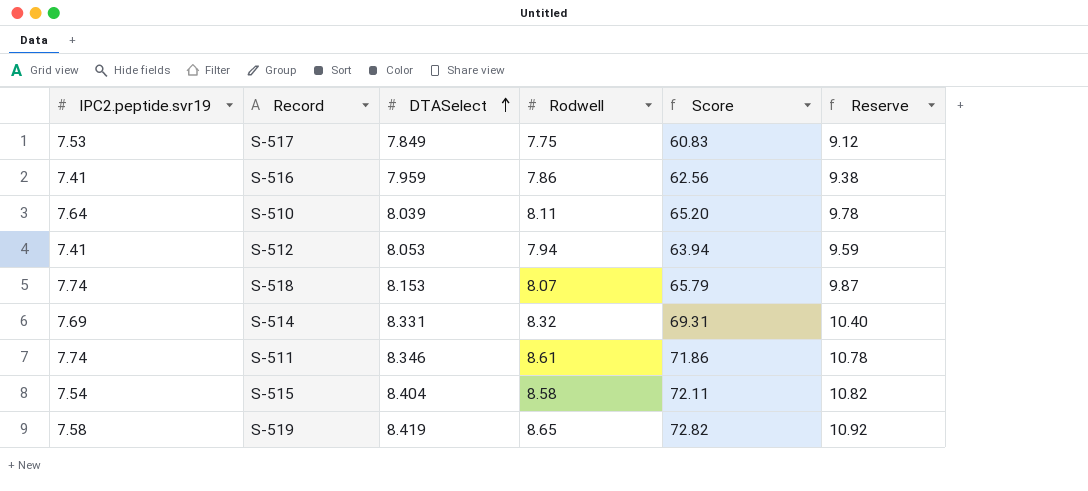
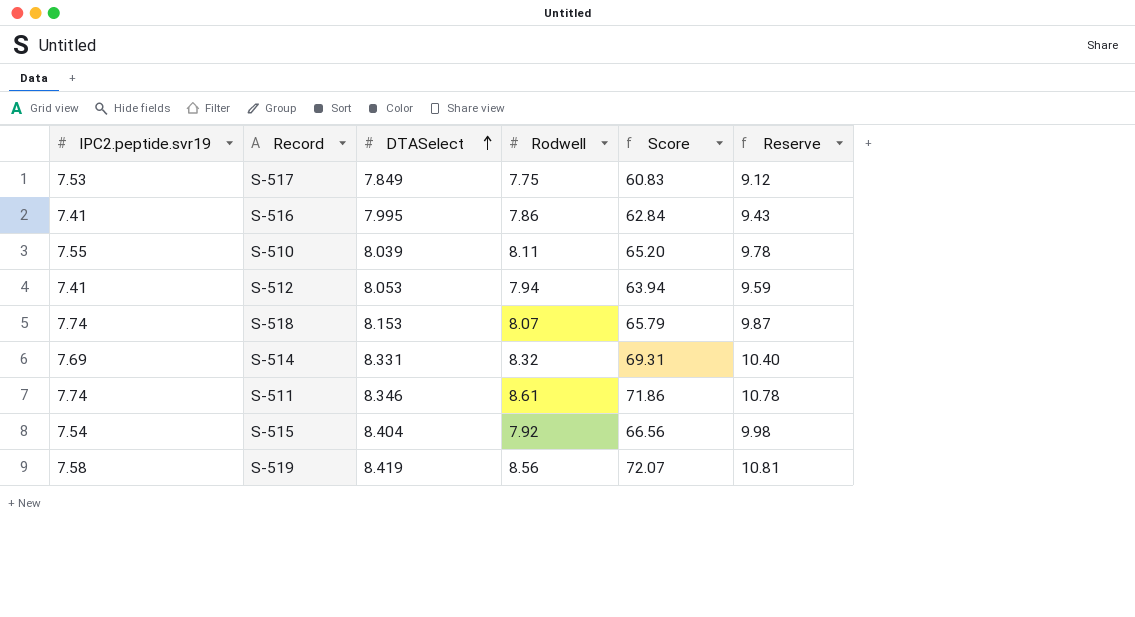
S-516 | DTASelect: 7.959 -> 7.995
S-516 | Score: 62.56 -> 62.84
S-516 | Reserve: 9.38 -> 9.43
S-510 | IPC2.peptide.svr19: 7.64 -> 7.55
S-515 | Rodwell: 8.58 -> 7.92
S-515 | Score: 72.11 -> 66.56
S-515 | Reserve: 10.82 -> 9.98
S-519 | Rodwell: 8.65 -> 8.56
S-519 | Score: 72.82 -> 72.07
S-519 | Reserve: 10.92 -> 10.81

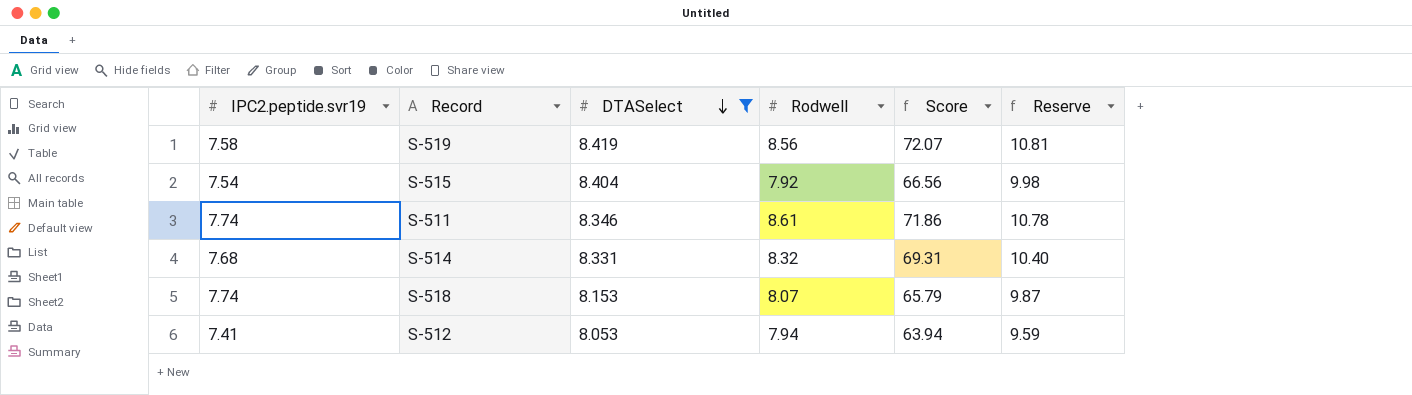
filter: none -> DTASelect >= 8.053
row order: DTASelect ascending -> DTASelect descending
S-514 | IPC2.peptide.svr19: 7.69 -> 7.68

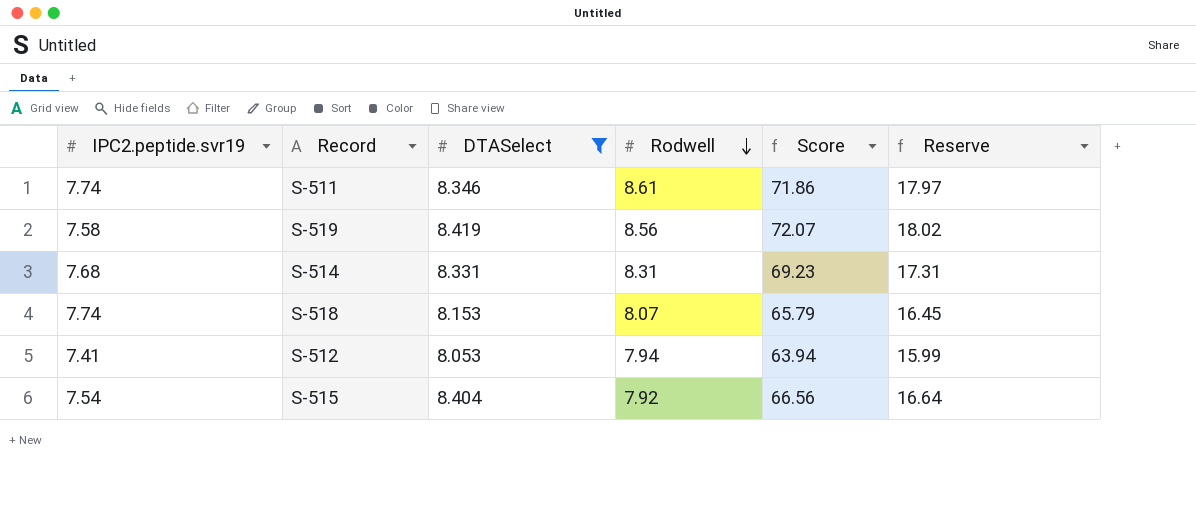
row order: DTASelect descending -> Rodwell descending
column Reserve | formula: [Score] * 0.15 -> [Score] * 0.25
S-514 | Rodwell: 8.32 -> 8.31
S-514 | Score: 69.31 -> 69.23

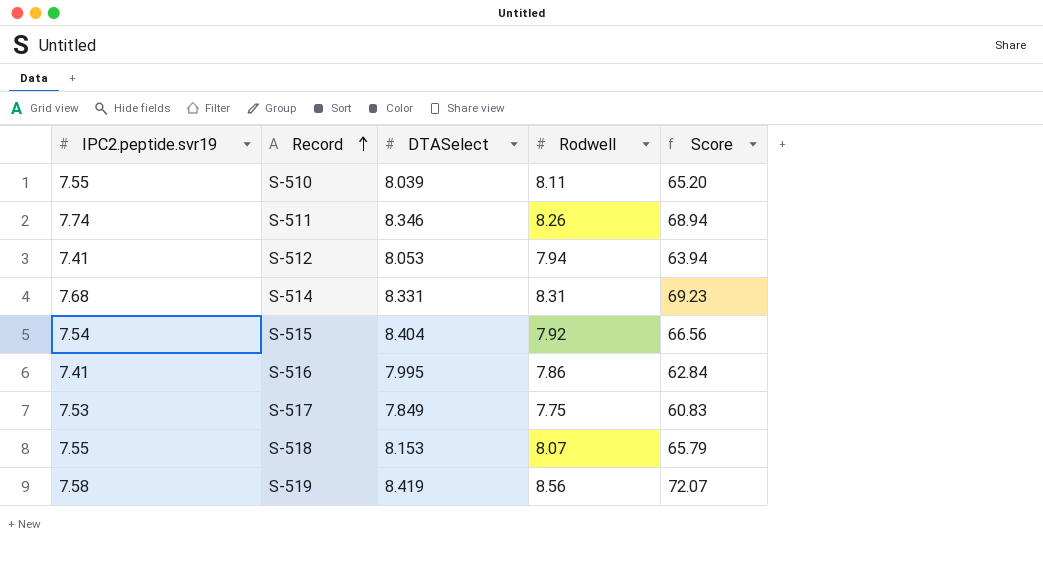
filter: DTASelect >= 8.053 -> none
row order: Rodwell descending -> Record ascending
column Reserve | formula: [Score] * 0.25 -> none
S-511 | Rodwell: 8.61 -> 8.26
S-511 | Score: 71.86 -> 68.94
S-518 | IPC2.peptide.svr19: 7.74 -> 7.55

